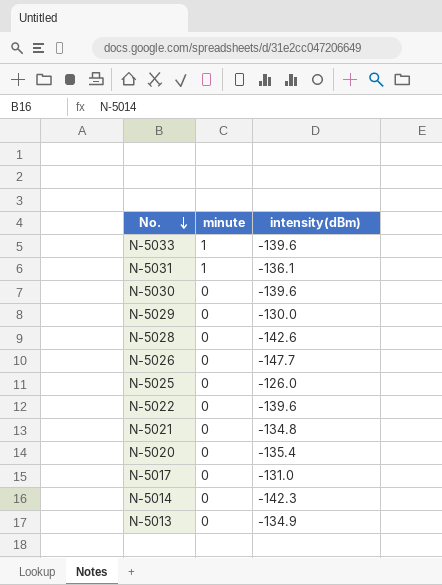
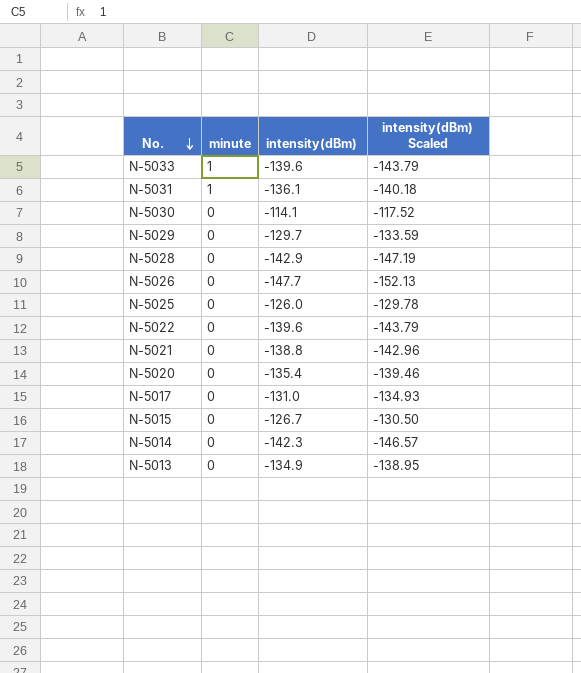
column intensity(dBm) Scaled | formula: none -> [intensity(dBm)] * 1.03
N-5030 | intensity(dBm): -139.6 -> -114.1
N-5029 | intensity(dBm): -130.0 -> -129.7
N-5028 | intensity(dBm): -142.6 -> -142.9
N-5021 | intensity(dBm): -134.8 -> -138.8
row N-5015: none -> 0 | -126.7 | -130.50

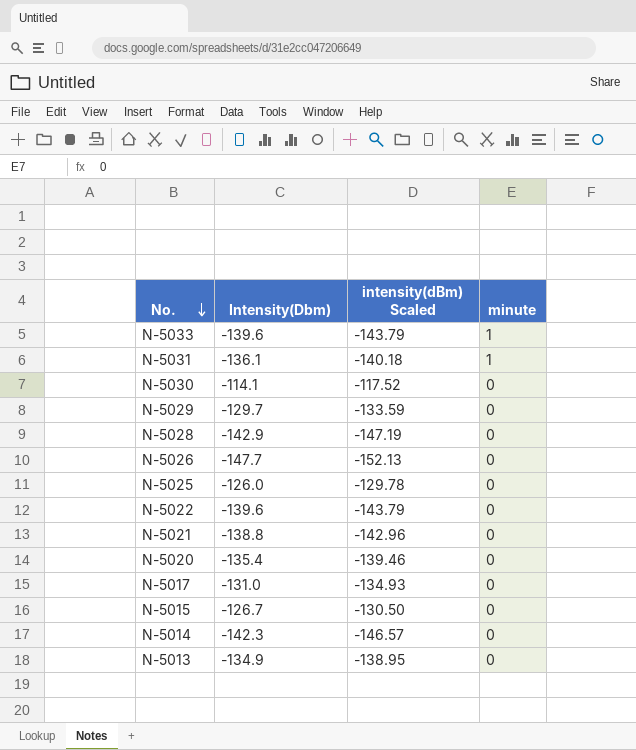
column name: intensity(dBm) -> Intensity(Dbm)
column minute | position: 2 -> 4

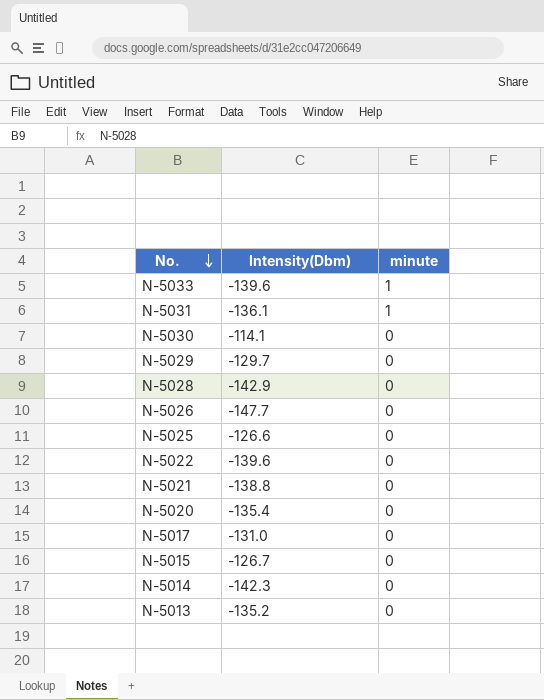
column intensity(dBm) Scaled | formula: [Intensity(Dbm)] * 1.03 -> none
N-5025 | Intensity(Dbm): -126.0 -> -126.6
N-5013 | Intensity(Dbm): -134.9 -> -135.2

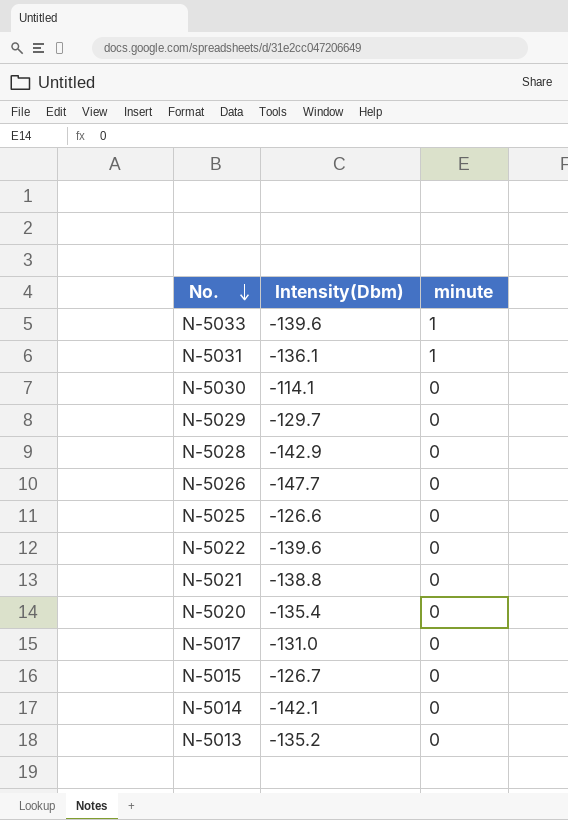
N-5014 | Intensity(Dbm): -142.3 -> -142.1

